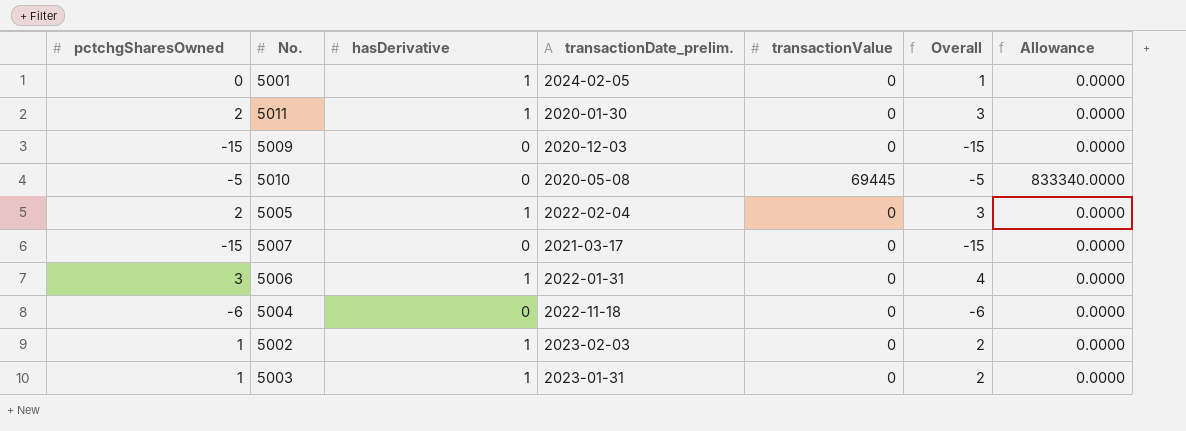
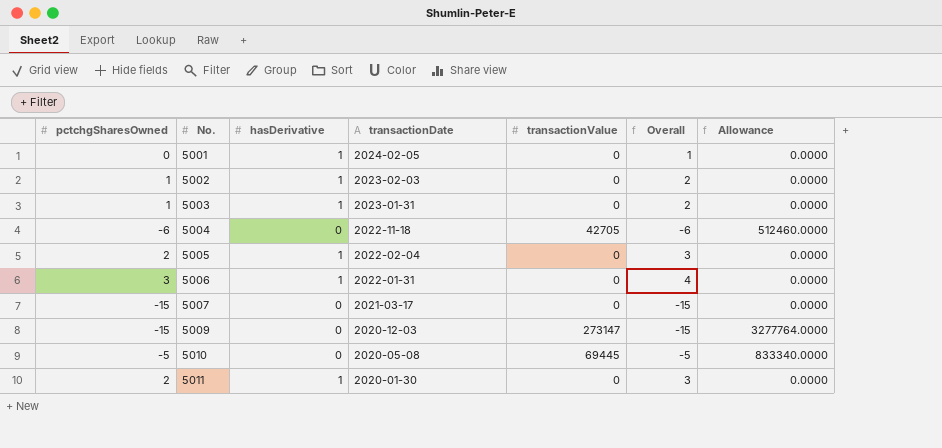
row order: none -> No. ascending
column name: transactionDate_prelim. -> transactionDate
5004 | transactionValue: 0 -> 42705
5004 | Allowance: 0.0000 -> 512460.0000
5009 | transactionValue: 0 -> 273147
5009 | Allowance: 0.0000 -> 3277764.0000

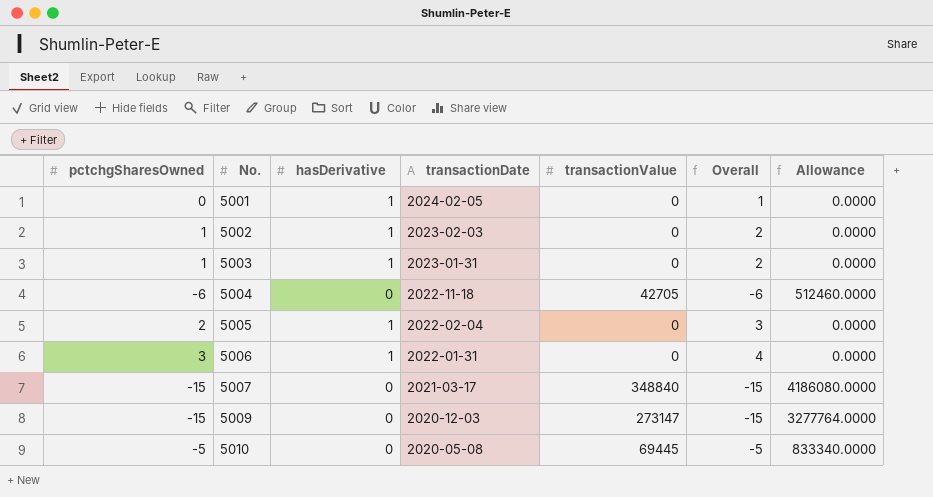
row 5011: 2 | 1 | 2020-01-30 | 0 | 3 | 0.0000 -> none
5007 | transactionValue: 0 -> 348840
5007 | Allowance: 0.0000 -> 4186080.0000

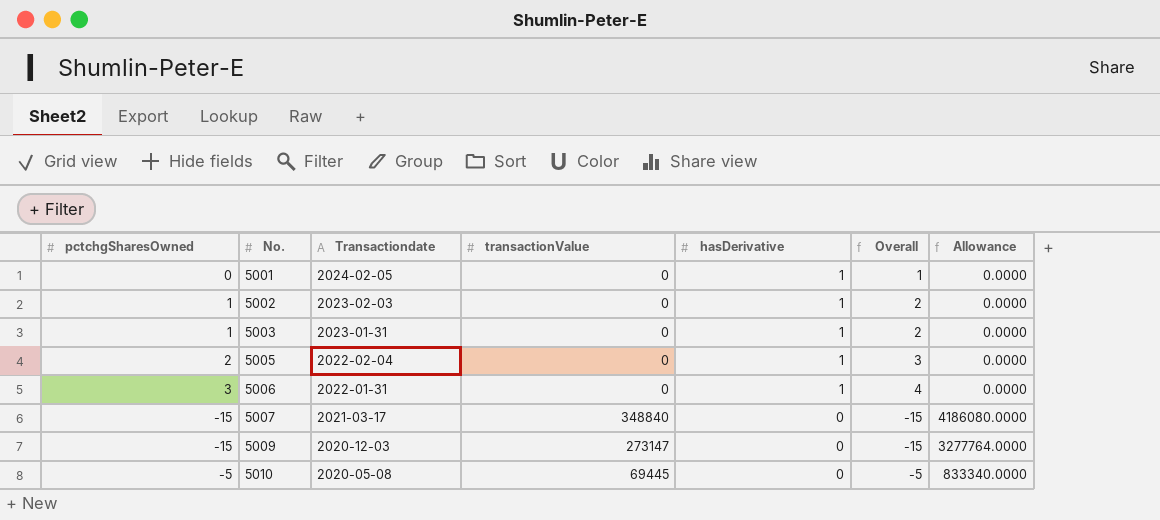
column name: transactionDate -> Transactiondate
column hasDerivative | position: 3 -> 5
row 5004: -6 | 0 | 2022-11-18 | 42705 | -6 | 512460.0000 -> none

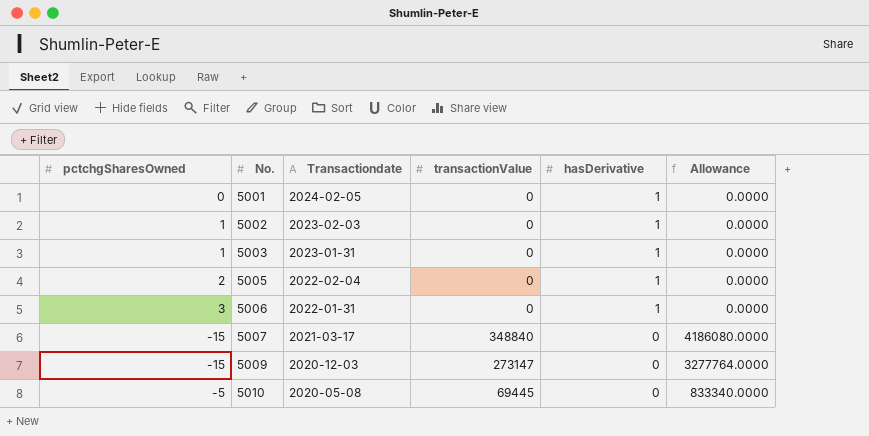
column Overall | formula: [pctchgSharesOwned] + [hasDerivative] -> none

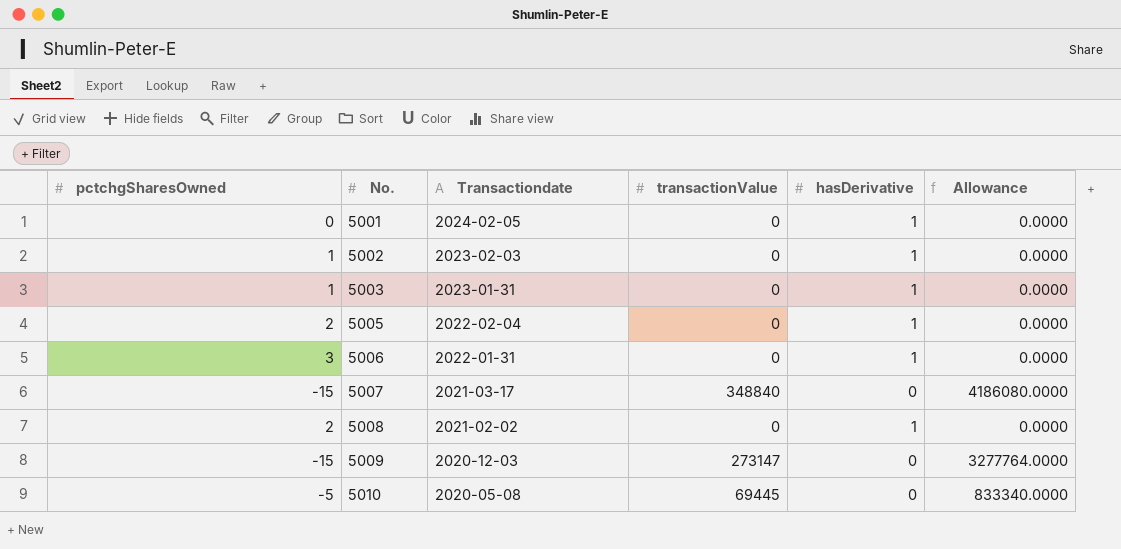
row 5008: none -> 2 | 2021-02-02 | 0 | 1 | 0.0000

